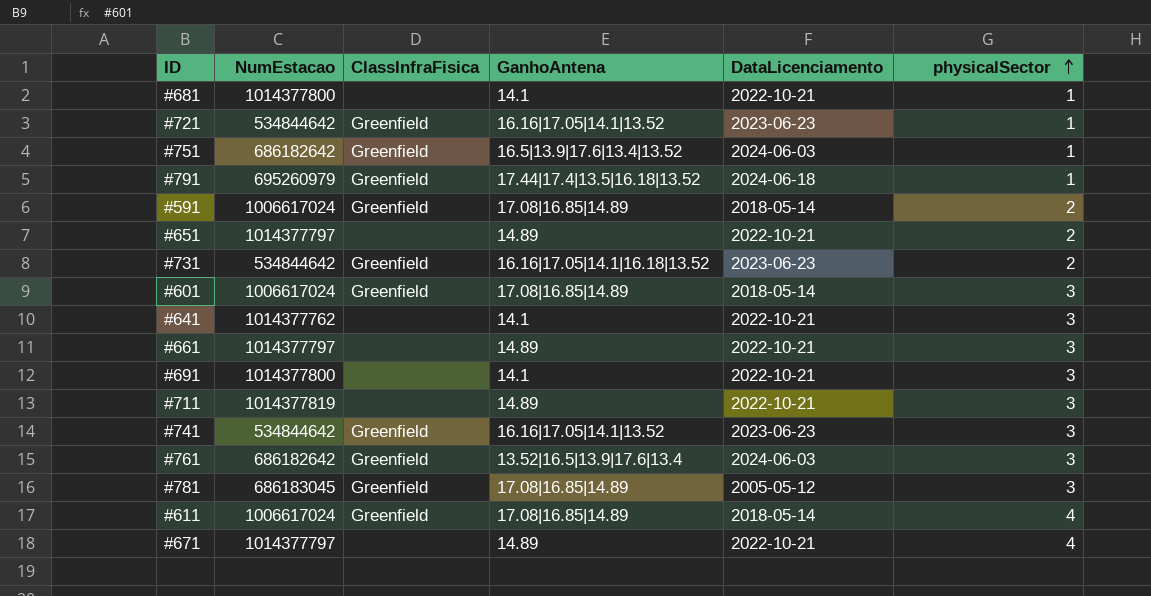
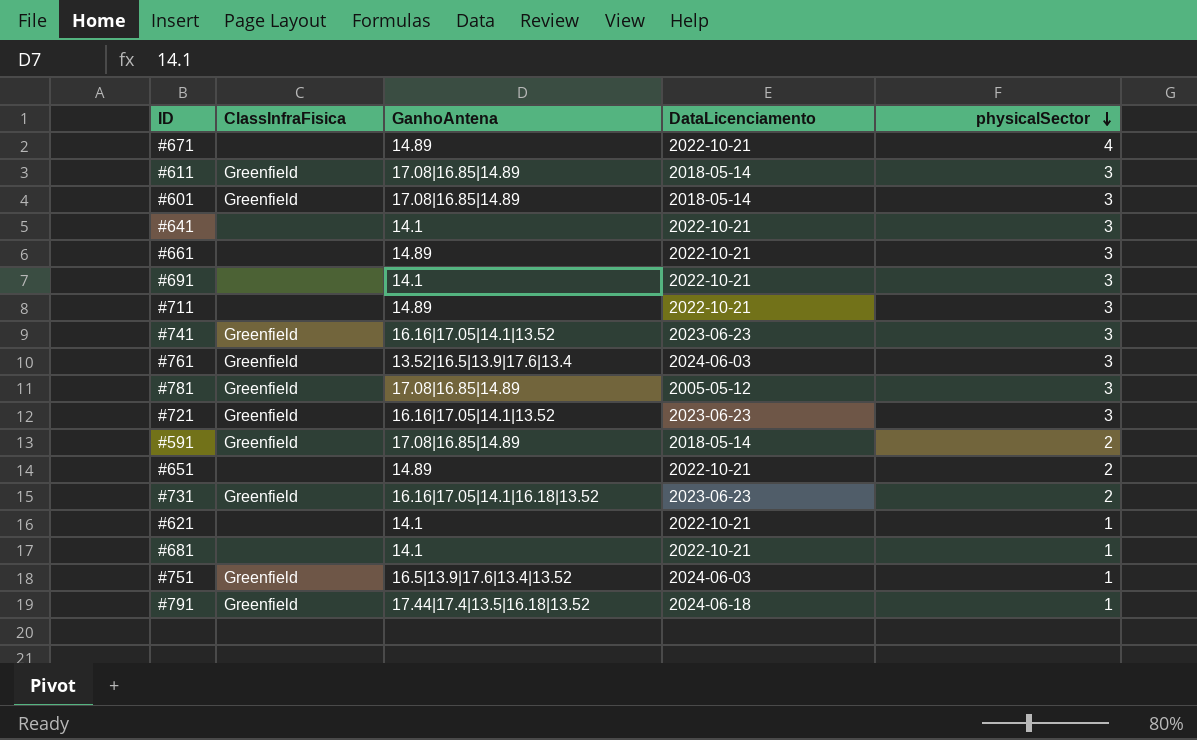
row order: physicalSector ascending -> physicalSector descending
column NumEstacao | position: 2 -> none
#611 | physicalSector: 4 -> 3
#721 | physicalSector: 1 -> 3
row #621: none -> none | 14.1 | 2022-10-21 | 1

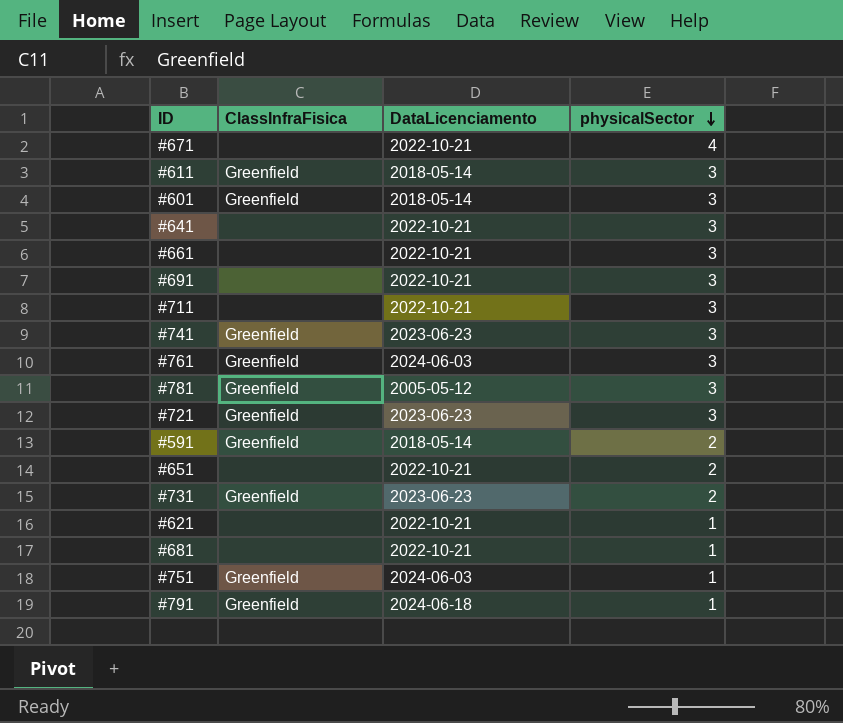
column GanhoAntena | position: 3 -> none

